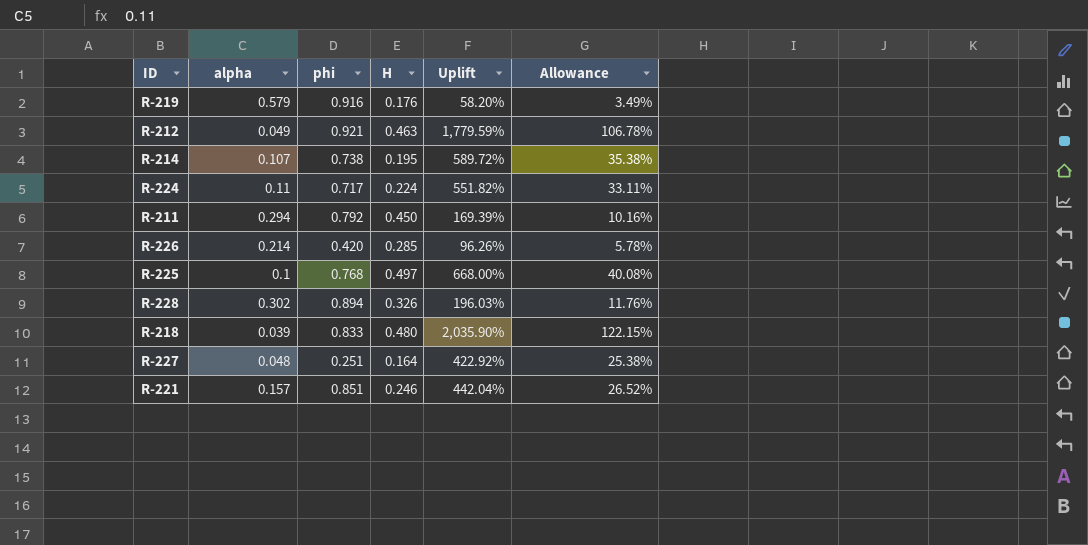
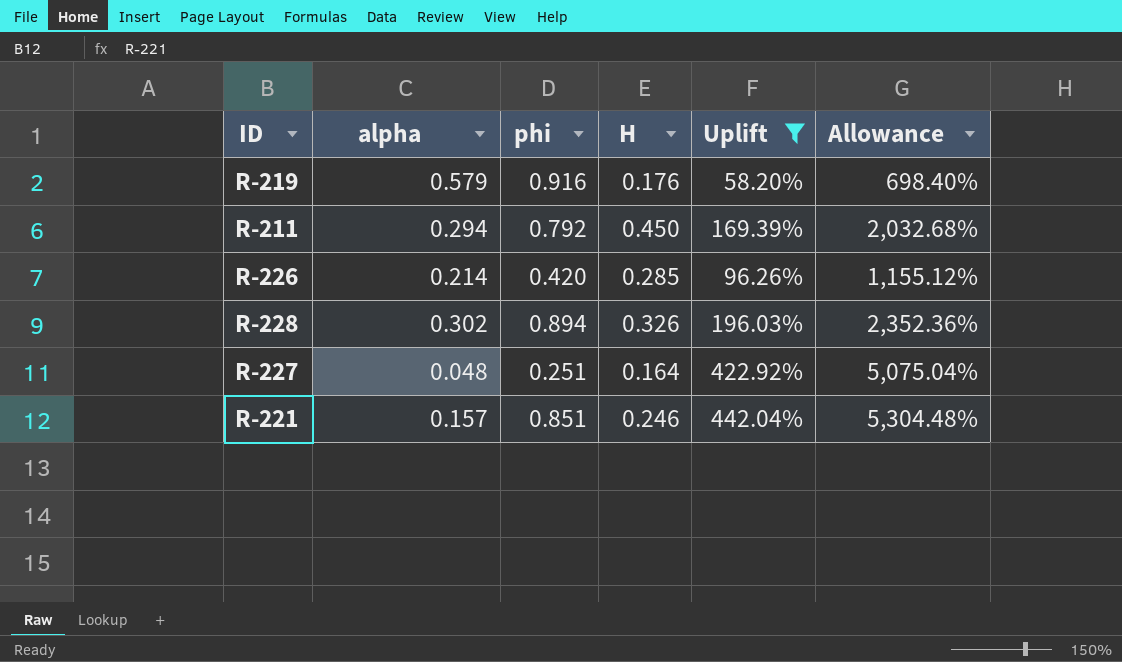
filter: none -> Uplift <= 442.04%
column Allowance | formula: [Uplift] * 0.06 -> [Uplift] * 12

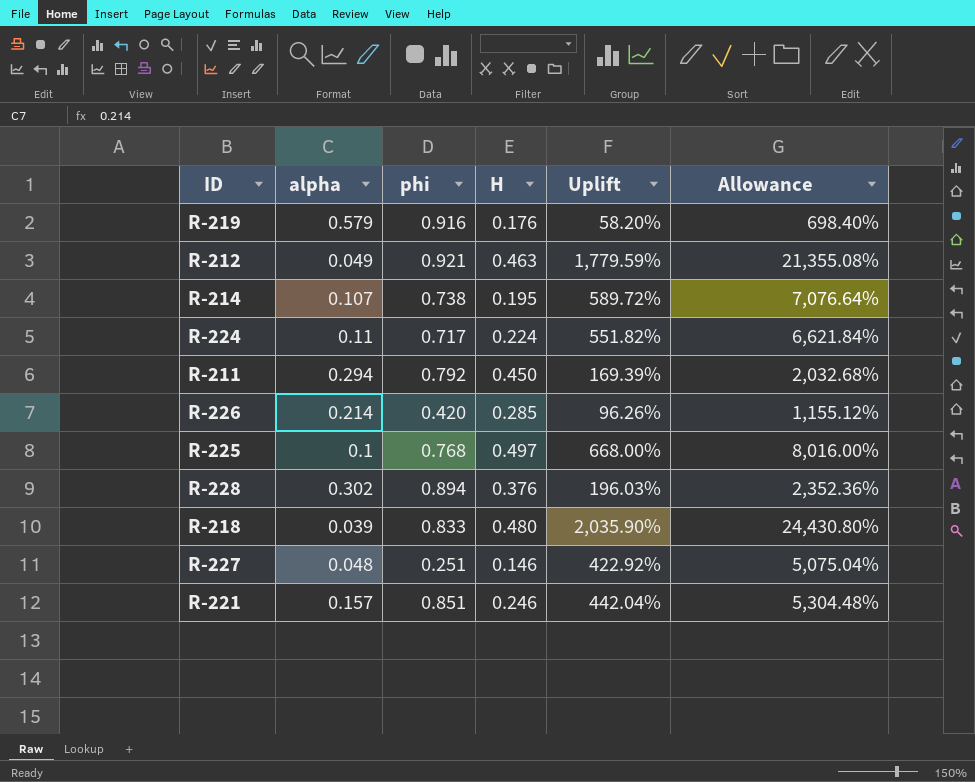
filter: Uplift <= 442.04% -> none
R-228 | H: 0.326 -> 0.376
R-227 | H: 0.164 -> 0.146

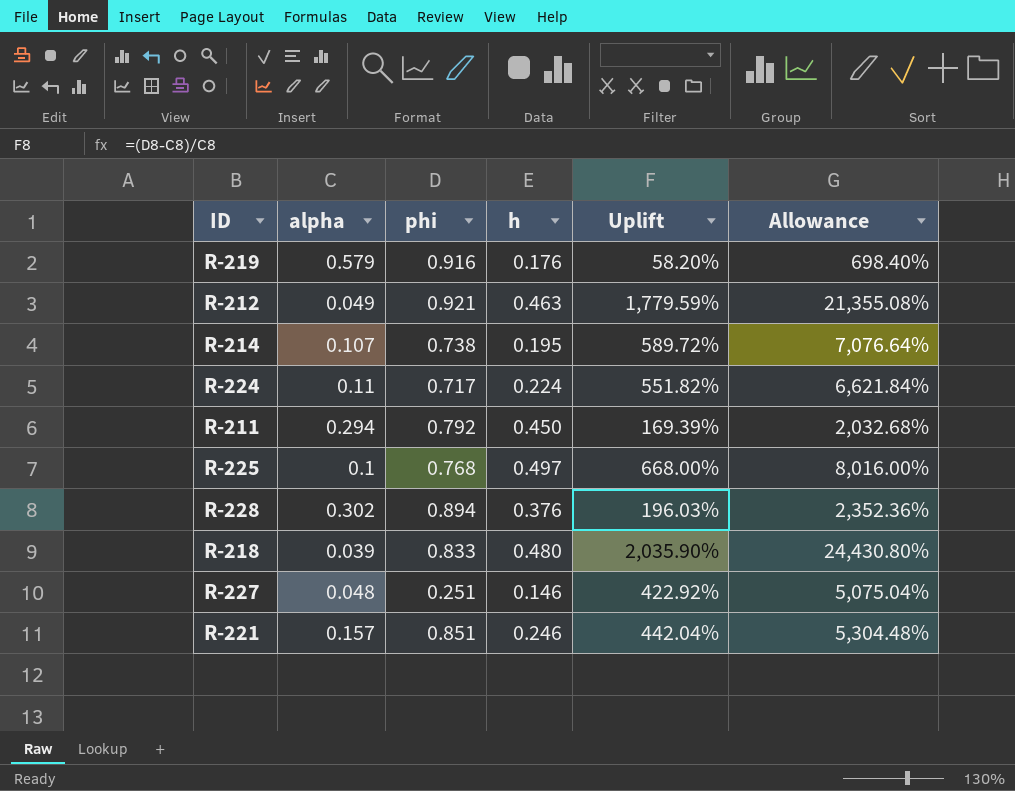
column name: H -> h
row R-226: 0.214 | 0.420 | 0.285 | 96.26% | 1,155.12% -> none

